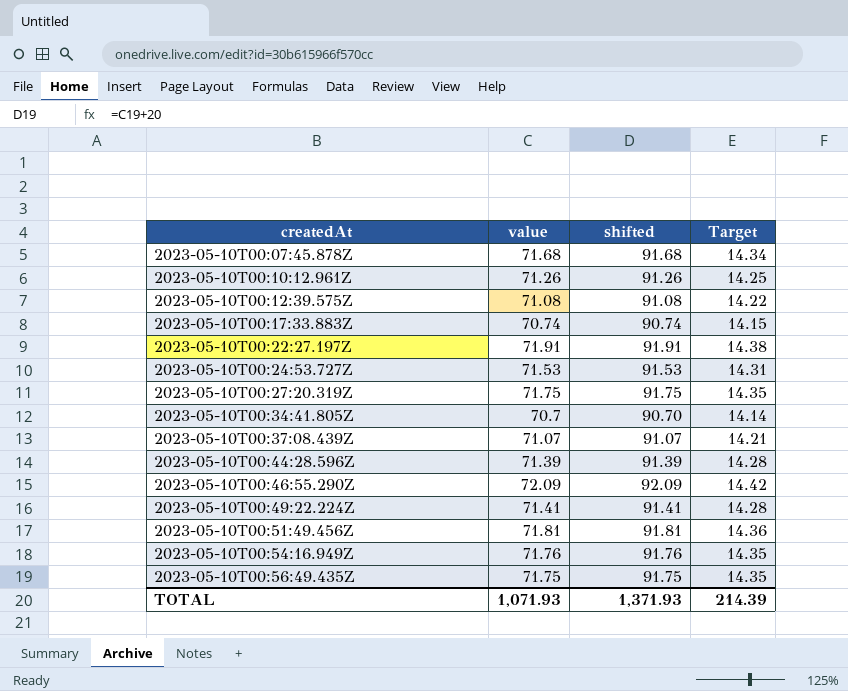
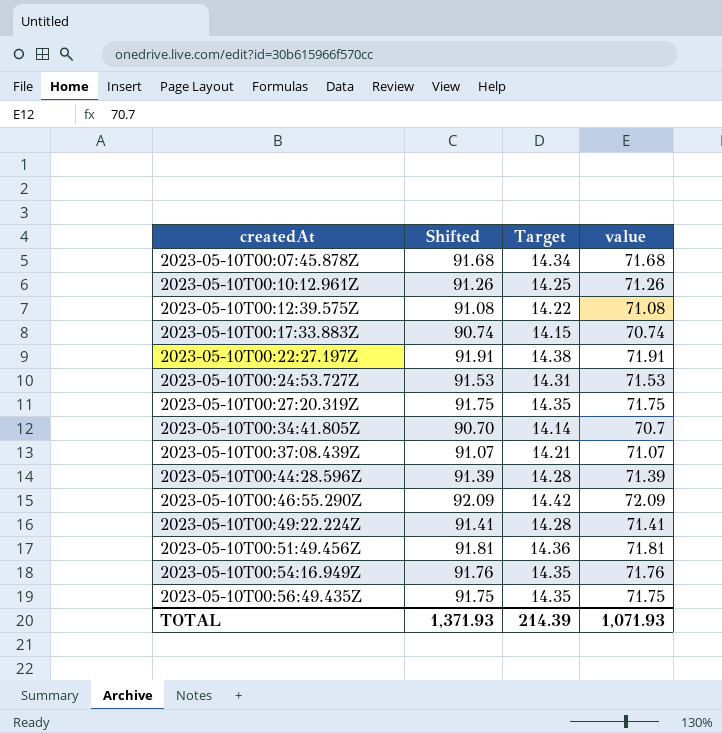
column name: shifted -> Shifted
column value | position: 2 -> 4

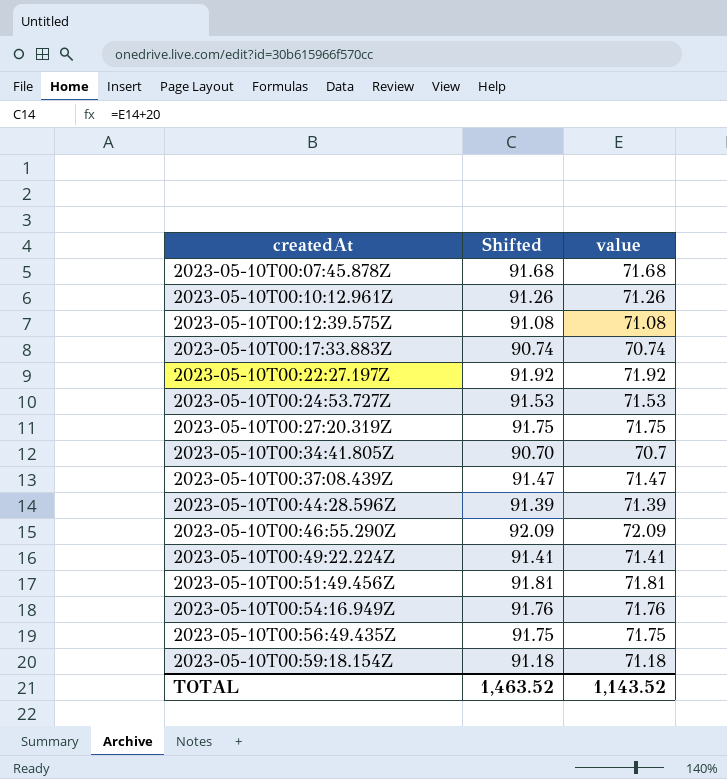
column Target | formula: [value] * 0.2 -> none
2023-05-10T00:22:27.197Z | Shifted: 91.91 -> 91.92
2023-05-10T00:22:27.197Z | value: 71.91 -> 71.92
2023-05-10T00:37:08.439Z | Shifted: 91.07 -> 91.47
2023-05-10T00:37:08.439Z | value: 71.07 -> 71.47
row 2023-05-10T00:59:18.154Z: none -> 91.18 | 71.18
TOTAL | Shifted: 1,371.93 -> 1,463.52
TOTAL | value: 1,071.93 -> 1,143.52

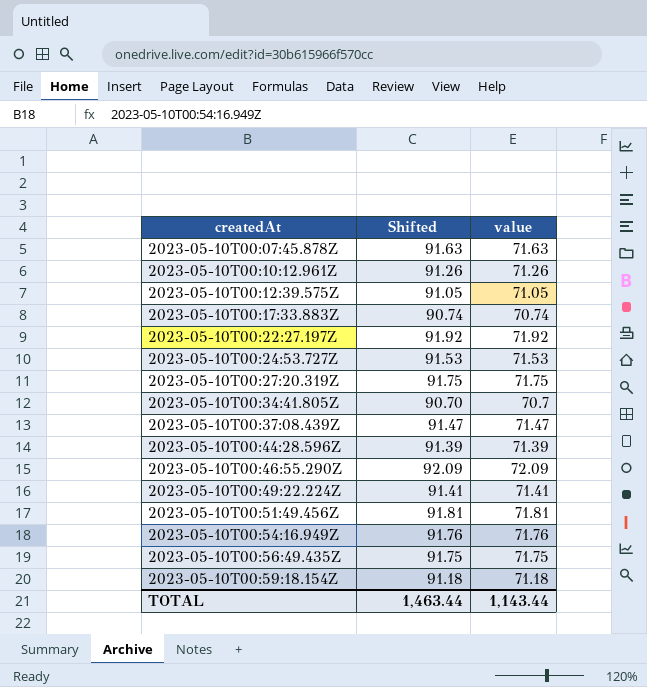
2023-05-10T00:07:45.878Z | Shifted: 91.68 -> 91.63
2023-05-10T00:07:45.878Z | value: 71.68 -> 71.63
2023-05-10T00:12:39.575Z | Shifted: 91.08 -> 91.05
2023-05-10T00:12:39.575Z | value: 71.08 -> 71.05
TOTAL | Shifted: 1,463.52 -> 1,463.44
TOTAL | value: 1,143.52 -> 1,143.44

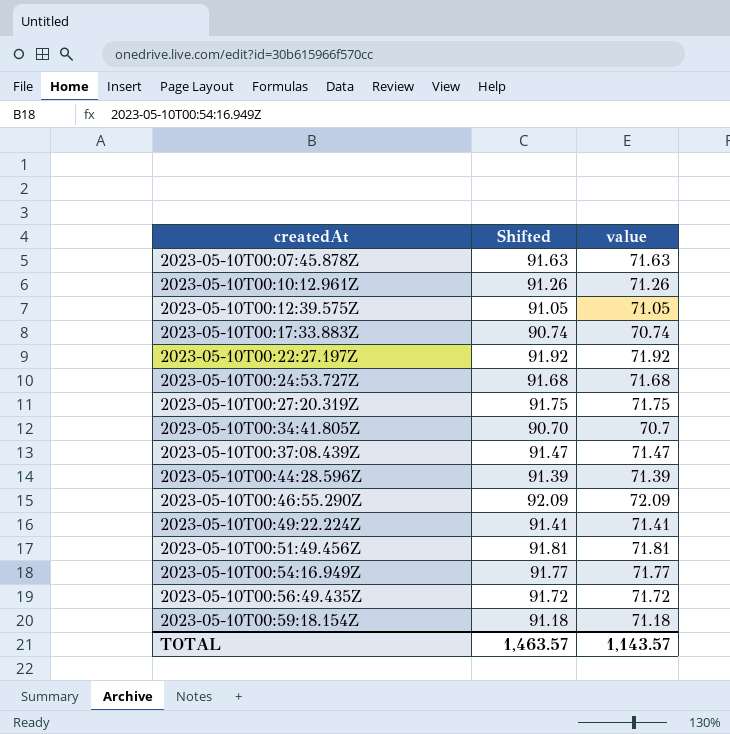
2023-05-10T00:24:53.727Z | Shifted: 91.53 -> 91.68
2023-05-10T00:24:53.727Z | value: 71.53 -> 71.68
2023-05-10T00:54:16.949Z | Shifted: 91.76 -> 91.77
2023-05-10T00:54:16.949Z | value: 71.76 -> 71.77
2023-05-10T00:56:49.435Z | Shifted: 91.75 -> 91.72
2023-05-10T00:56:49.435Z | value: 71.75 -> 71.72
TOTAL | Shifted: 1,463.44 -> 1,463.57
TOTAL | value: 1,143.44 -> 1,143.57

